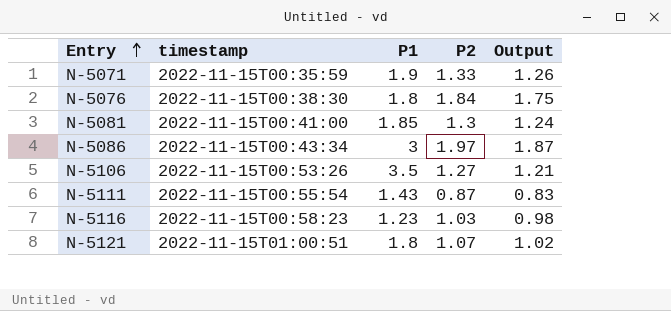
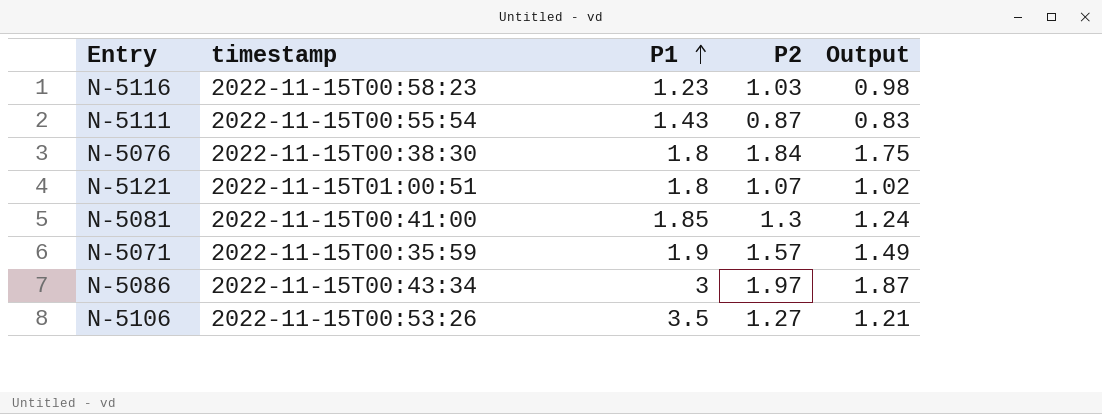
row order: Entry ascending -> P1 ascending
N-5071 | P2: 1.33 -> 1.57
N-5071 | Output: 1.26 -> 1.49

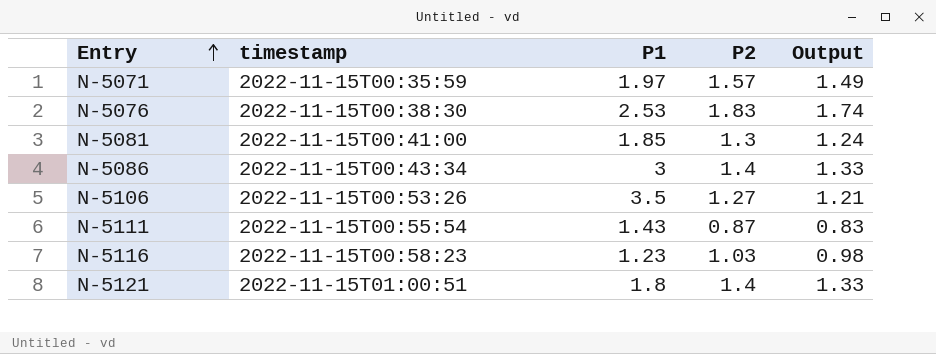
row order: P1 ascending -> Entry ascending
N-5071 | P1: 1.9 -> 1.97
N-5076 | P1: 1.8 -> 2.53
N-5076 | P2: 1.84 -> 1.83
N-5076 | Output: 1.75 -> 1.74
N-5086 | P2: 1.97 -> 1.4
N-5086 | Output: 1.87 -> 1.33
N-5121 | P2: 1.07 -> 1.4
N-5121 | Output: 1.02 -> 1.33

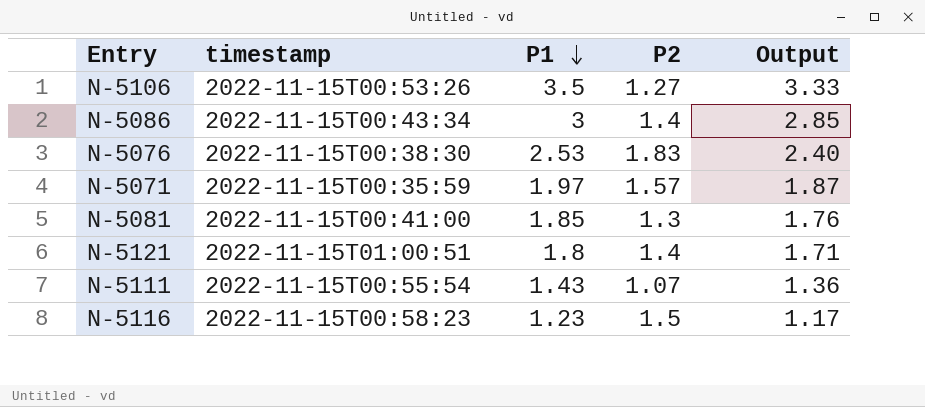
row order: Entry ascending -> P1 descending
column Output | formula: [P2] * 0.95 -> [P1] * 0.95
N-5111 | P2: 0.87 -> 1.07
N-5116 | P2: 1.03 -> 1.5

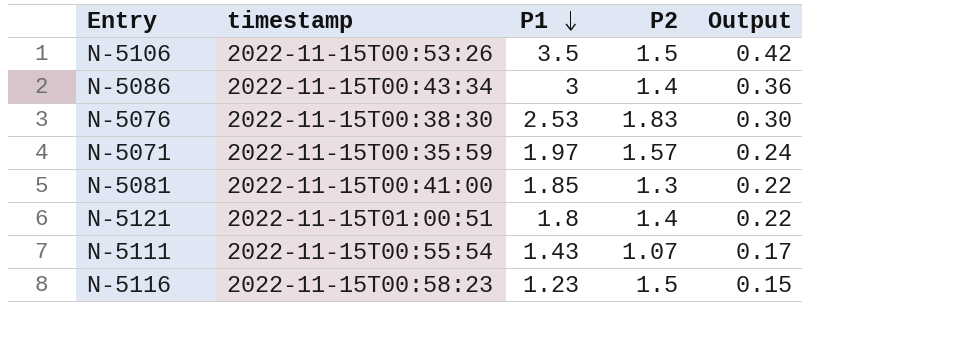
column Output | formula: [P1] * 0.95 -> [P1] * 0.12
N-5106 | P2: 1.27 -> 1.5

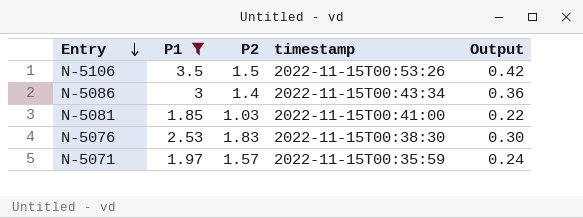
filter: none -> P1 >= 1.85
row order: P1 descending -> Entry descending
column timestamp | position: 2 -> 4
N-5081 | P2: 1.3 -> 1.03

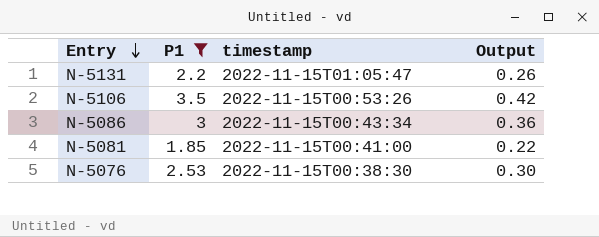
column P2 | position: 3 -> none
row N-5071: 1.97 | 1.57 | 2022-11-15T00:35:59 | 0.24 -> none
row N-5131: none -> 2.2 | 2022-11-15T01:05:47 | 0.26

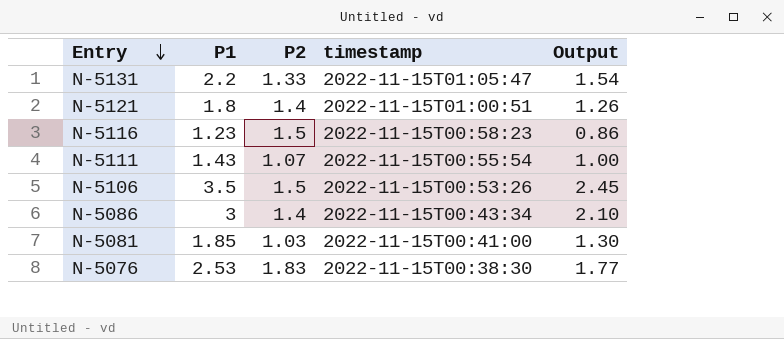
filter: P1 >= 1.85 -> none
column P2 | position: none -> 3
column Output | formula: [P1] * 0.12 -> [P1] * 0.7

